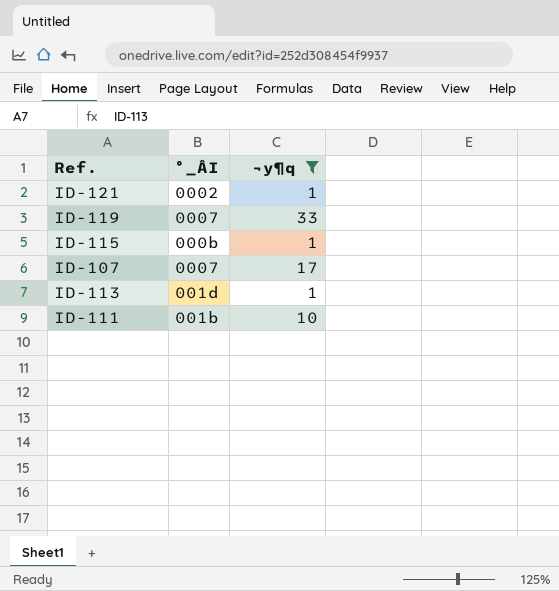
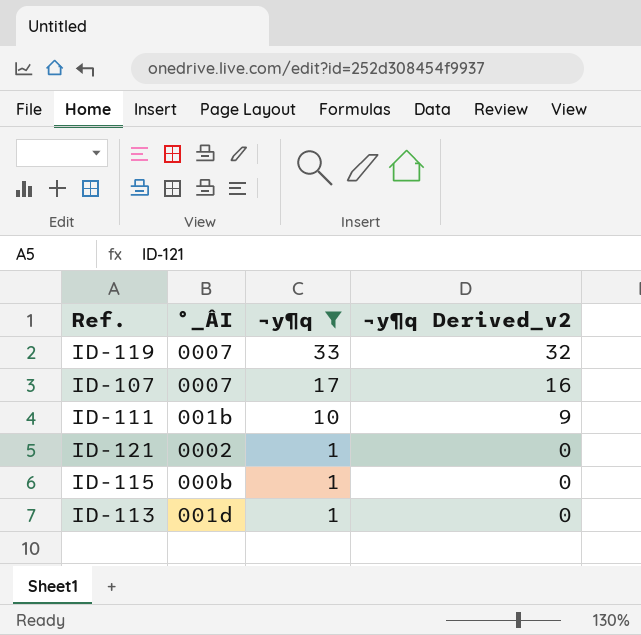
row order: none -> ¬y¶q descending
column ¬y¶q Derived_v2 | formula: none -> [¬y¶q] - 1

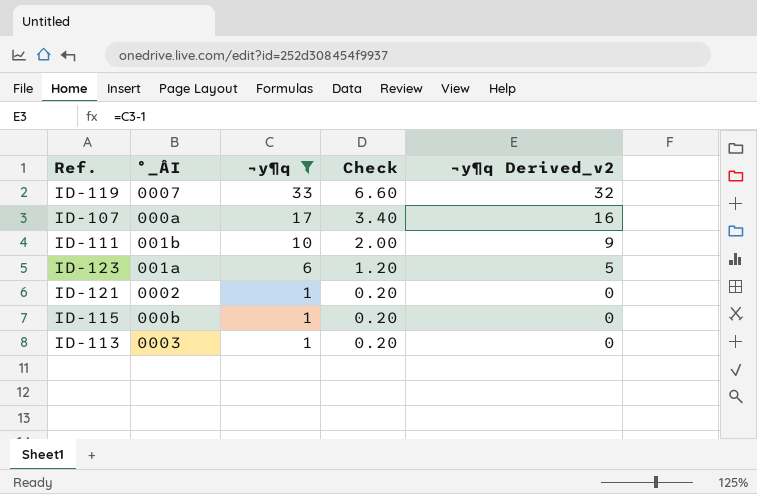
column Check | formula: none -> [¬y¶q] * 0.2
ID-107 | °_ÂI: 0007 -> 000a
row ID-123: none -> 001a | 6 | 1.20 | 5
ID-113 | °_ÂI: 001d -> 0003

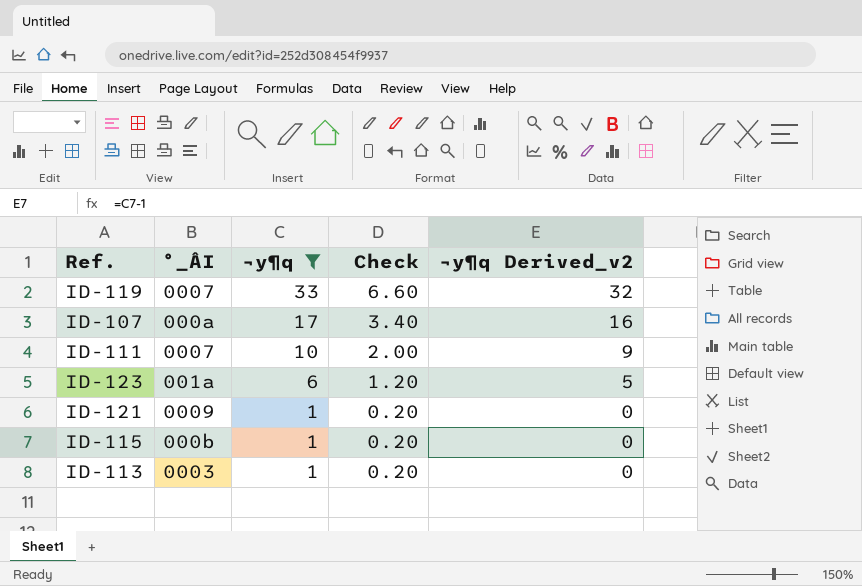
ID-111 | °_ÂI: 001b -> 0007
ID-121 | °_ÂI: 0002 -> 0009

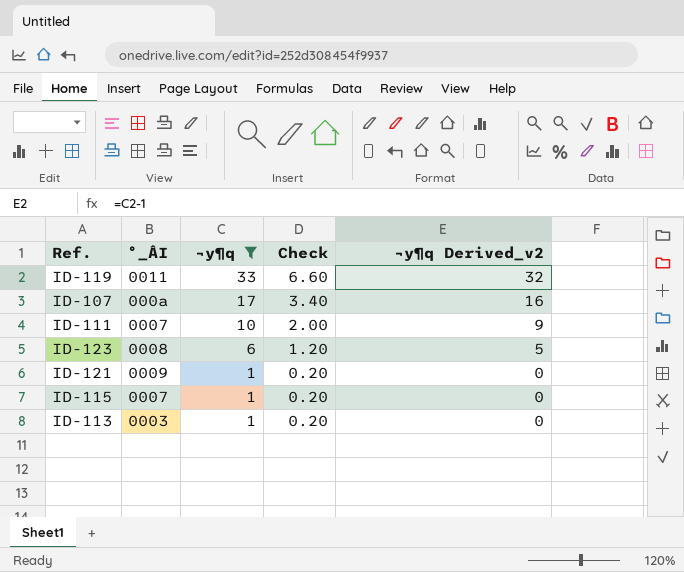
ID-119 | °_ÂI: 0007 -> 0011
ID-123 | °_ÂI: 001a -> 0008
ID-115 | °_ÂI: 000b -> 0007

